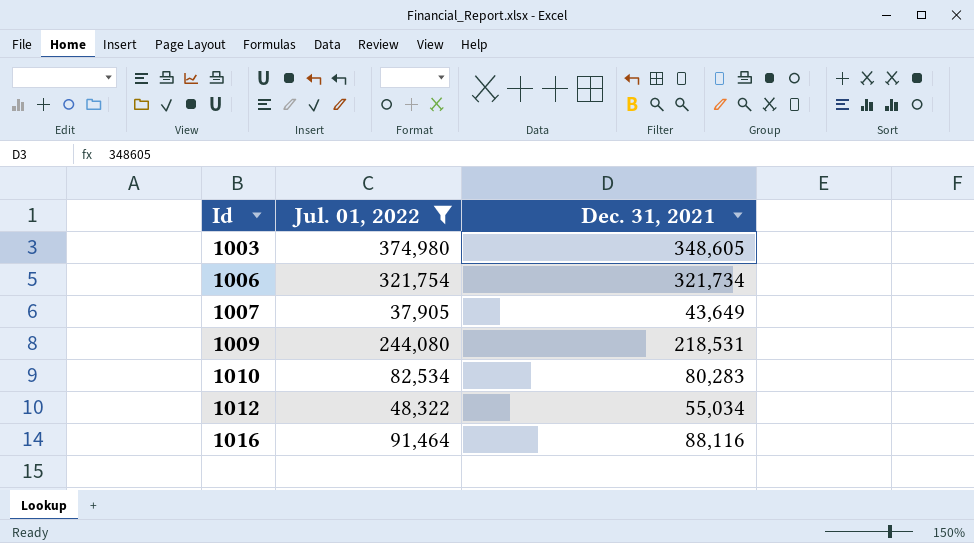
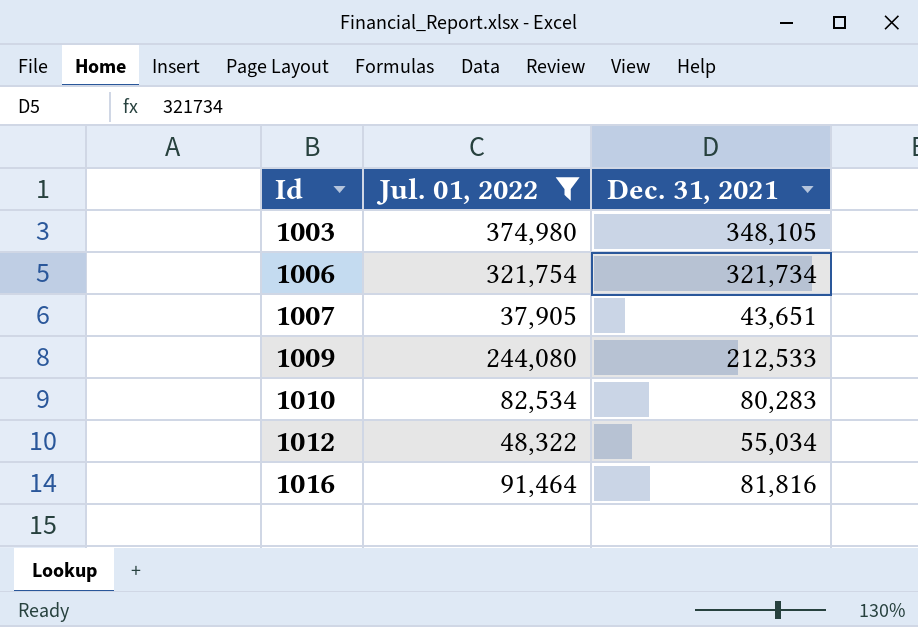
1003 | Dec. 31, 2021: 348,605 -> 348,105
1007 | Dec. 31, 2021: 43,649 -> 43,651
1009 | Dec. 31, 2021: 218,531 -> 212,533
1016 | Dec. 31, 2021: 88,116 -> 81,816

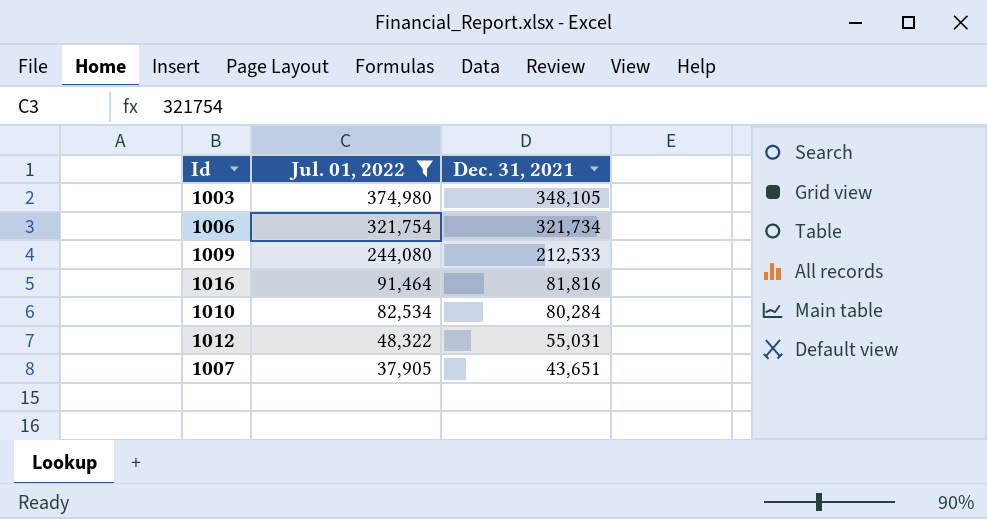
row order: Id ascending -> Jul. 01, 2022 descending
1010 | Dec. 31, 2021: 80,283 -> 80,284
1012 | Dec. 31, 2021: 55,034 -> 55,031

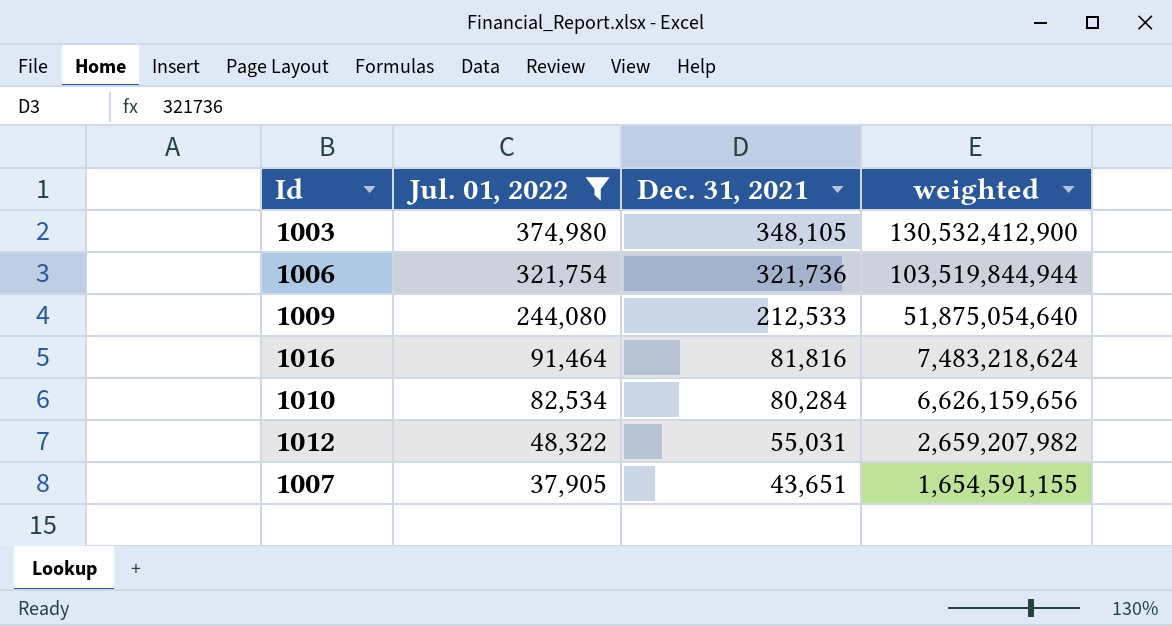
column weighted | formula: none -> [Jul. 01, 2022] * [Dec. 31, 2021]
1006 | Dec. 31, 2021: 321,734 -> 321,736

